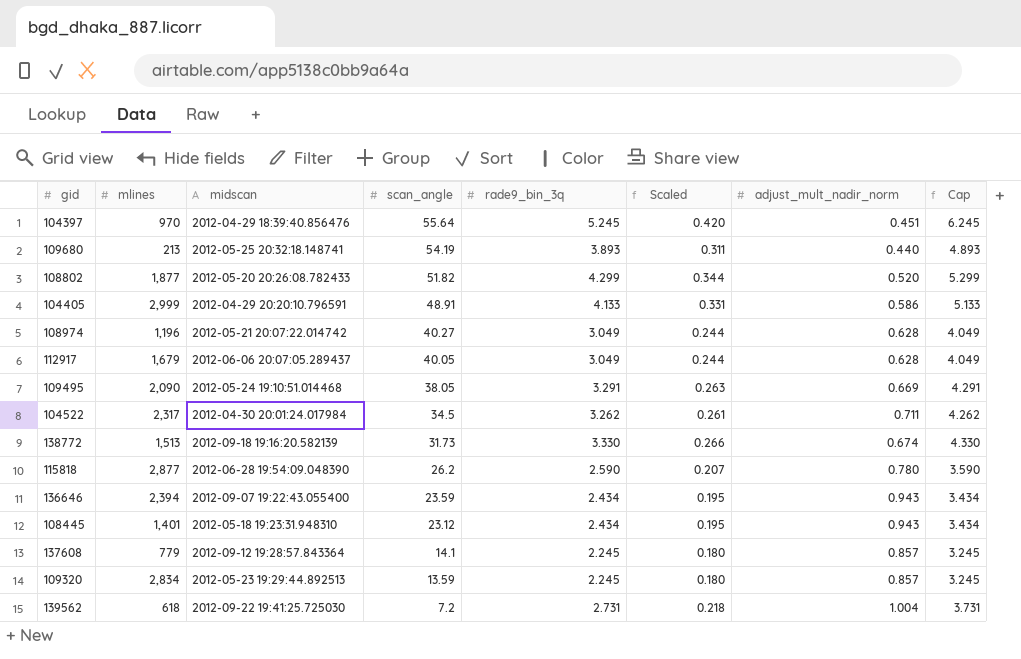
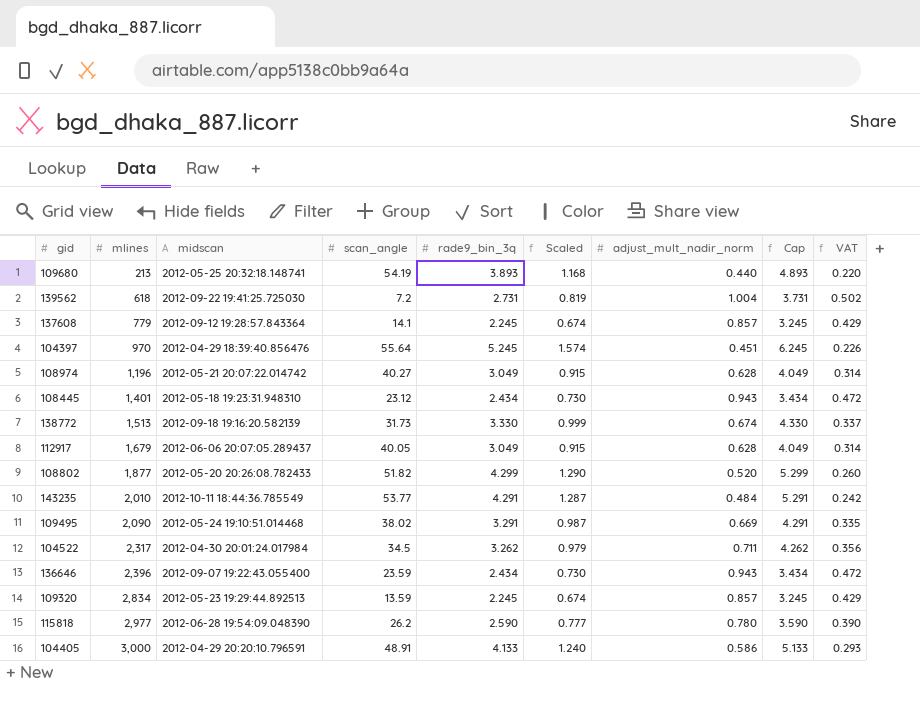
row order: scan_angle descending -> mlines ascending
column Scaled | formula: [rade9_bin_3q] * 0.08 -> [rade9_bin_3q] * 0.3
column VAT | formula: none -> [adjust_mult_nadir_norm] * 0.5
row 143235: none -> 2,010 | 2012-10-11 18:44:36.785549 | 53.77 | 4.291 | 1.287 | 0.484 | 5.291 | 0.242
109495 | scan_angle: 38.05 -> 38.02
136646 | mlines: 2,394 -> 2,396
115818 | mlines: 2,877 -> 2,977
104405 | mlines: 2,999 -> 3,000

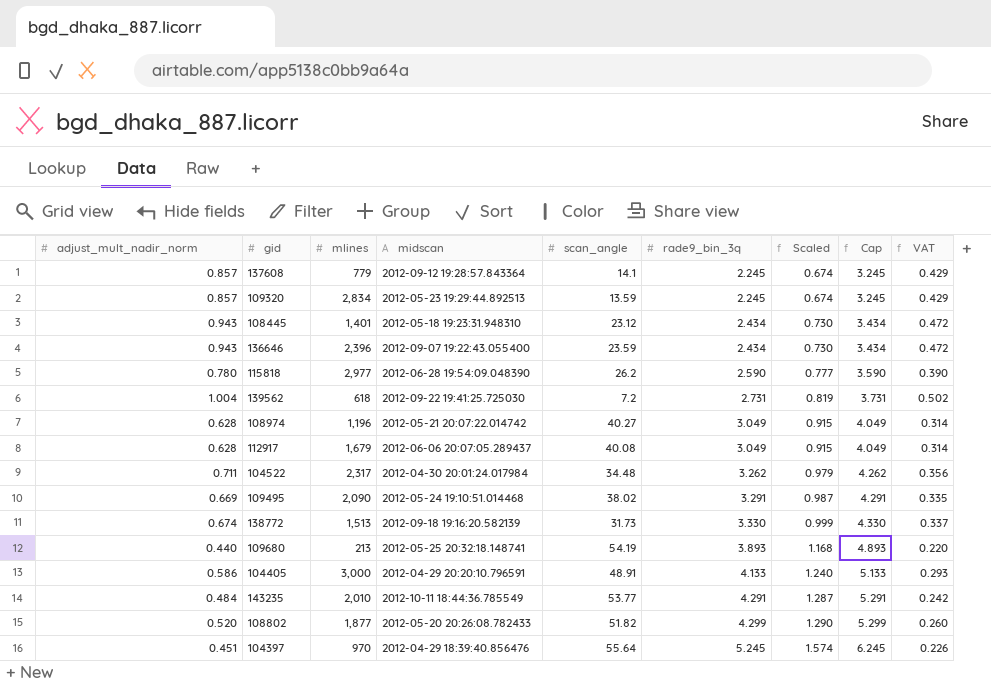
row order: mlines ascending -> rade9_bin_3q ascending
column adjust_mult_nadir_norm | position: 7 -> 1
112917 | scan_angle: 40.05 -> 40.08
104522 | scan_angle: 34.5 -> 34.48

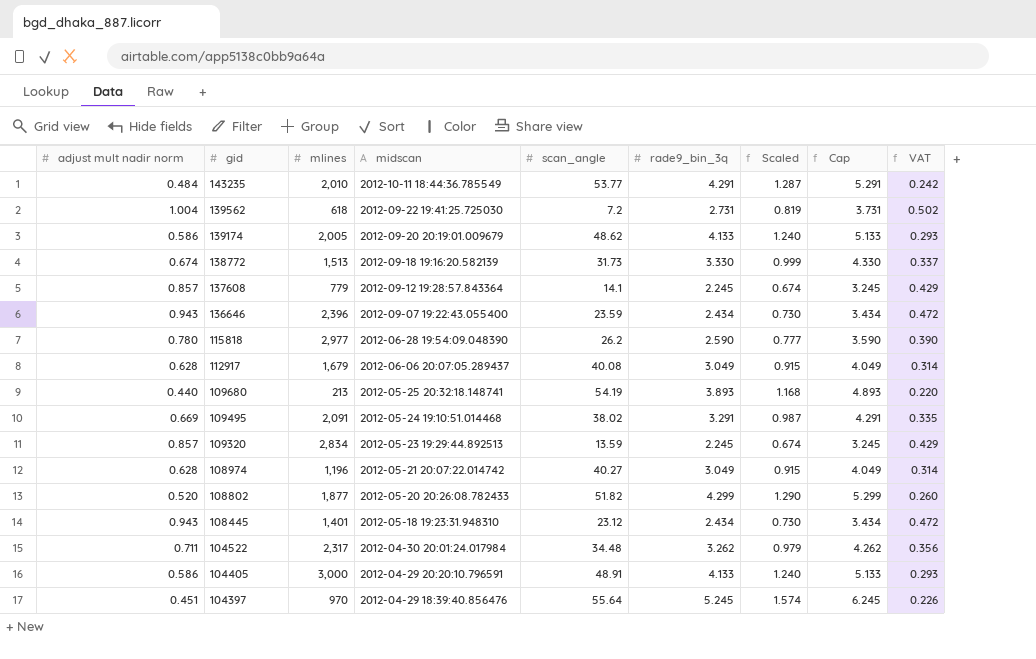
row order: rade9_bin_3q ascending -> gid descending
column name: adjust_mult_nadir_norm -> adjust mult nadir norm
row 139174: none -> 0.586 | 2,005 | 2012-09-20 20:19:01.009679 | 48.62 | 4.133 | 1.240 | 5.133 | 0.293
109495 | mlines: 2,090 -> 2,091

